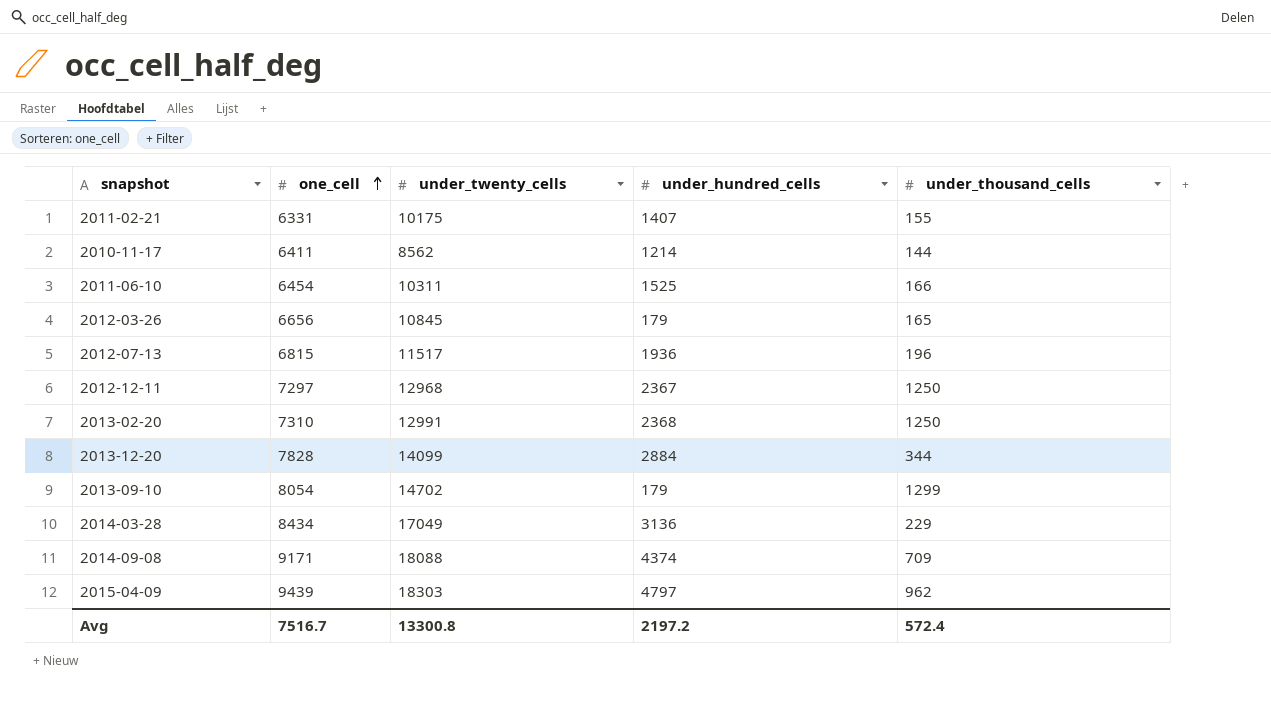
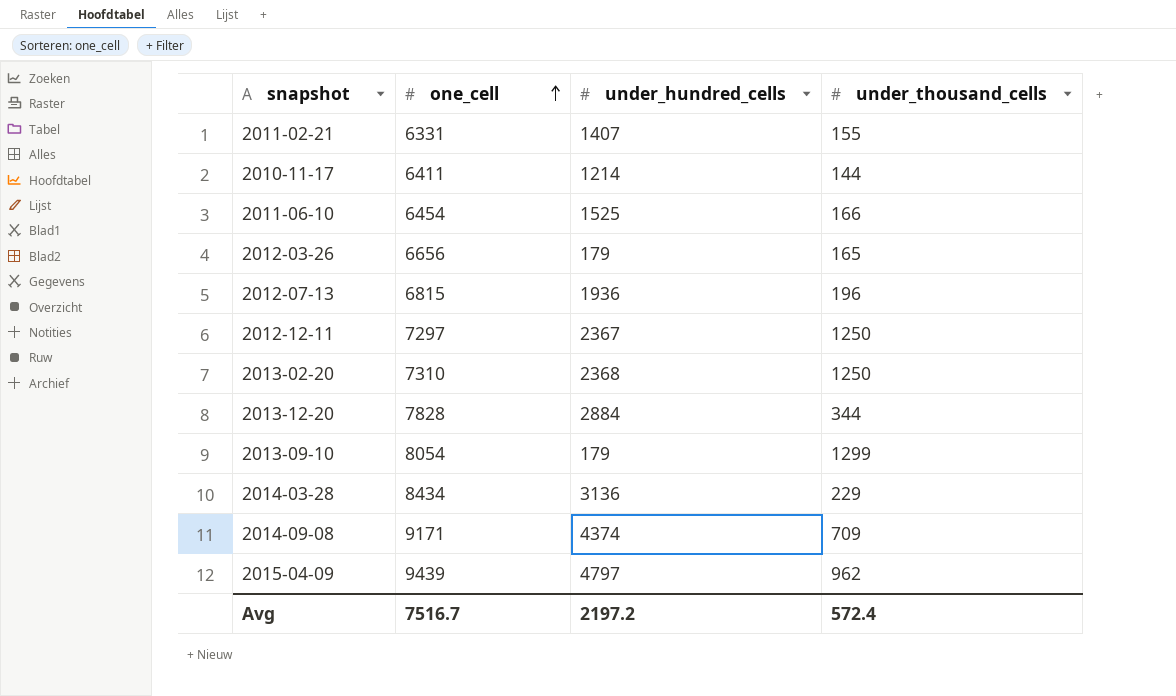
column under_twenty_cells | position: 3 -> none

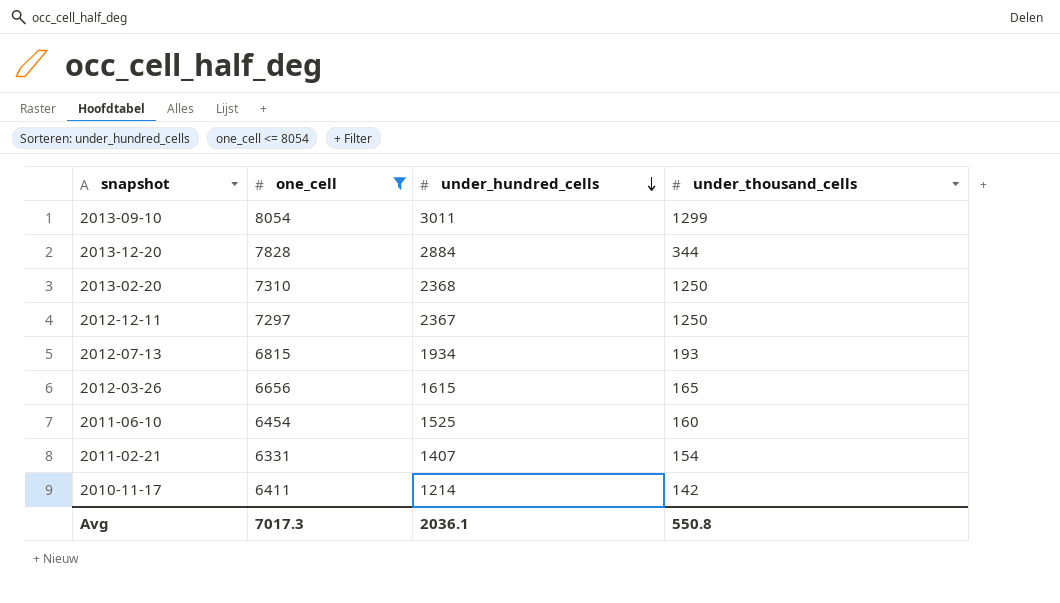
filter: none -> one_cell <= 8054
row order: one_cell ascending -> under_hundred_cells descending
2013-09-10 | under_hundred_cells: 179 -> 3011
2012-07-13 | under_hundred_cells: 1936 -> 1934
2012-07-13 | under_thousand_cells: 196 -> 193
2012-03-26 | under_hundred_cells: 179 -> 1615
2011-06-10 | under_thousand_cells: 166 -> 160
2011-02-21 | under_thousand_cells: 155 -> 154
2010-11-17 | under_thousand_cells: 144 -> 142
Avg | one_cell: 7516.7 -> 7017.3
Avg | under_hundred_cells: 2197.2 -> 2036.1
Avg | under_thousand_cells: 572.4 -> 550.8

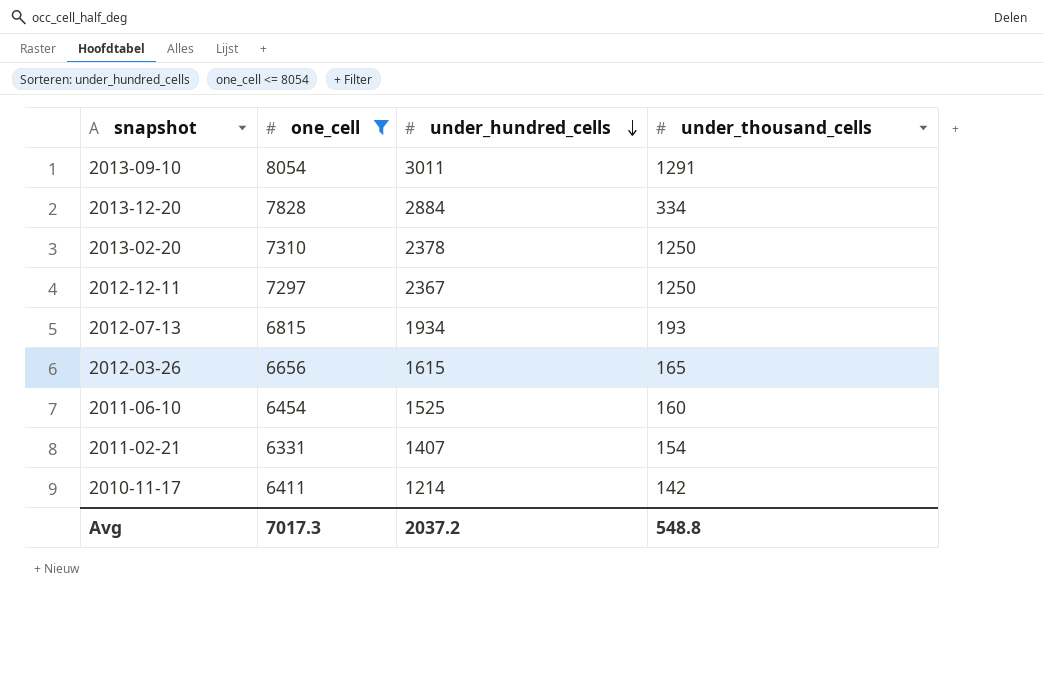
2013-09-10 | under_thousand_cells: 1299 -> 1291
2013-12-20 | under_thousand_cells: 344 -> 334
2013-02-20 | under_hundred_cells: 2368 -> 2378
Avg | under_hundred_cells: 2036.1 -> 2037.2
Avg | under_thousand_cells: 550.8 -> 548.8

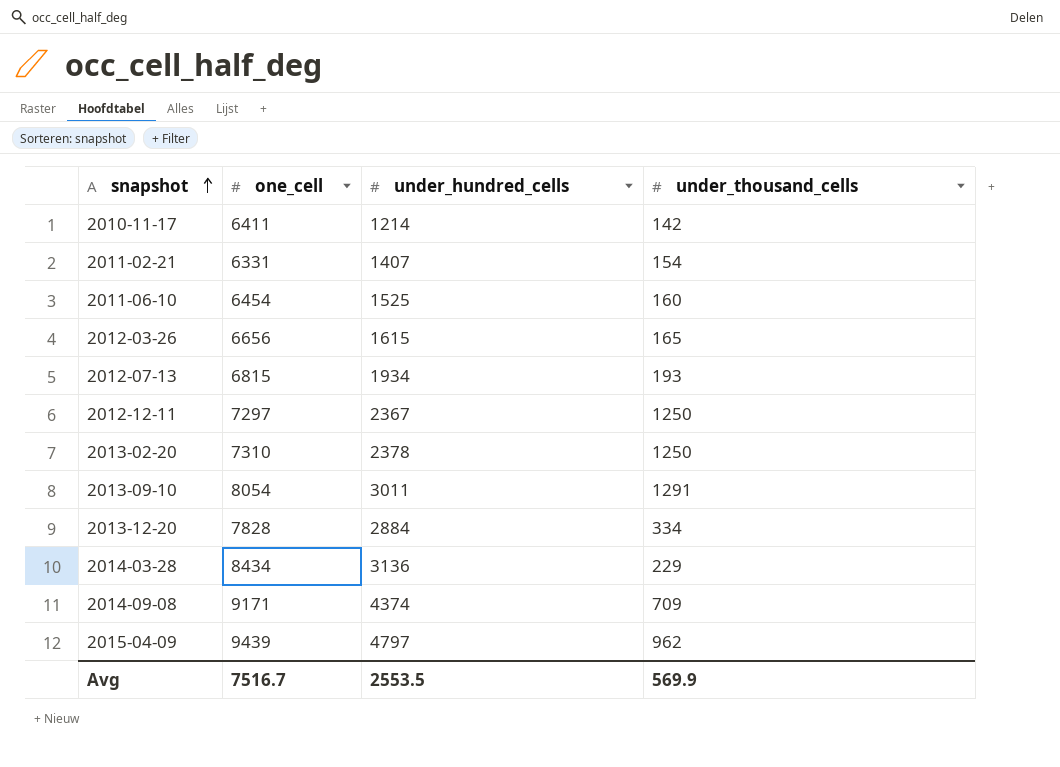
filter: one_cell <= 8054 -> none
row order: under_hundred_cells descending -> snapshot ascending
Avg | one_cell: 7017.3 -> 7516.7
Avg | under_hundred_cells: 2037.2 -> 2553.5
Avg | under_thousand_cells: 548.8 -> 569.9

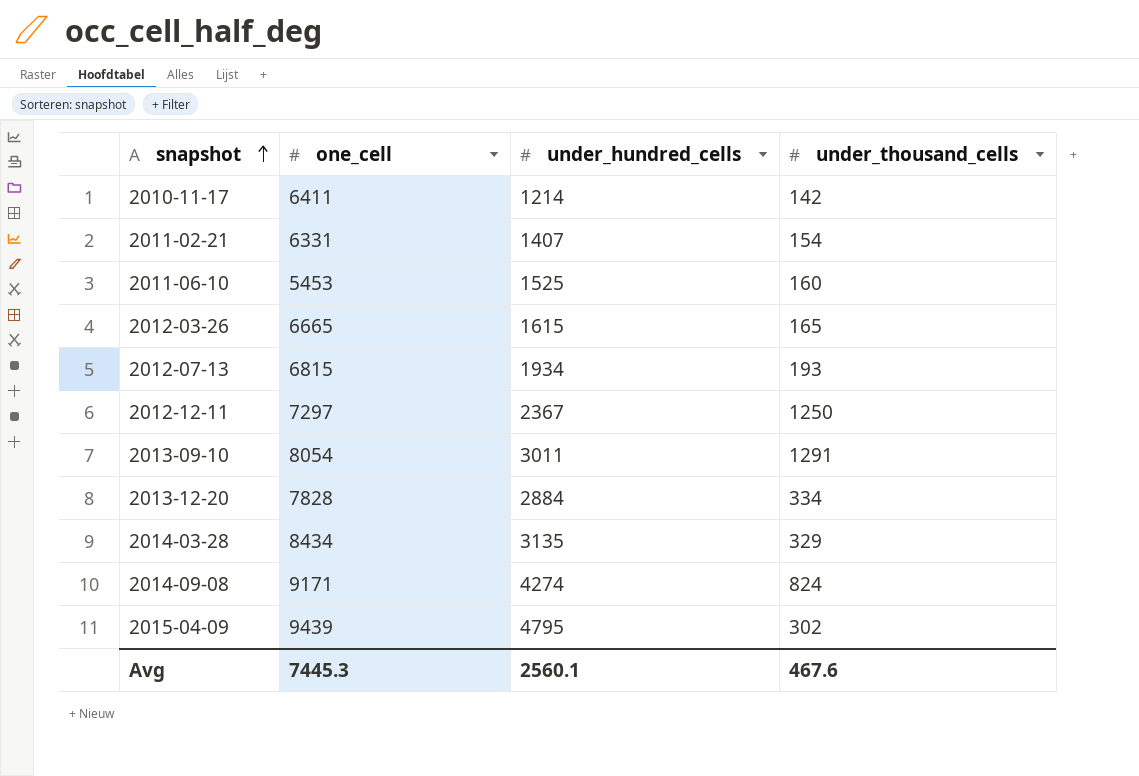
row 2013-02-20: 7310 | 2378 | 1250 -> none
2011-06-10 | one_cell: 6454 -> 5453
2012-03-26 | one_cell: 6656 -> 6665
2014-03-28 | under_hundred_cells: 3136 -> 3135
2014-03-28 | under_thousand_cells: 229 -> 329
2014-09-08 | under_hundred_cells: 4374 -> 4274
2014-09-08 | under_thousand_cells: 709 -> 824
2015-04-09 | under_hundred_cells: 4797 -> 4795
2015-04-09 | under_thousand_cells: 962 -> 302
Avg | one_cell: 7516.7 -> 7445.3
Avg | under_hundred_cells: 2553.5 -> 2560.1
Avg | under_thousand_cells: 569.9 -> 467.6

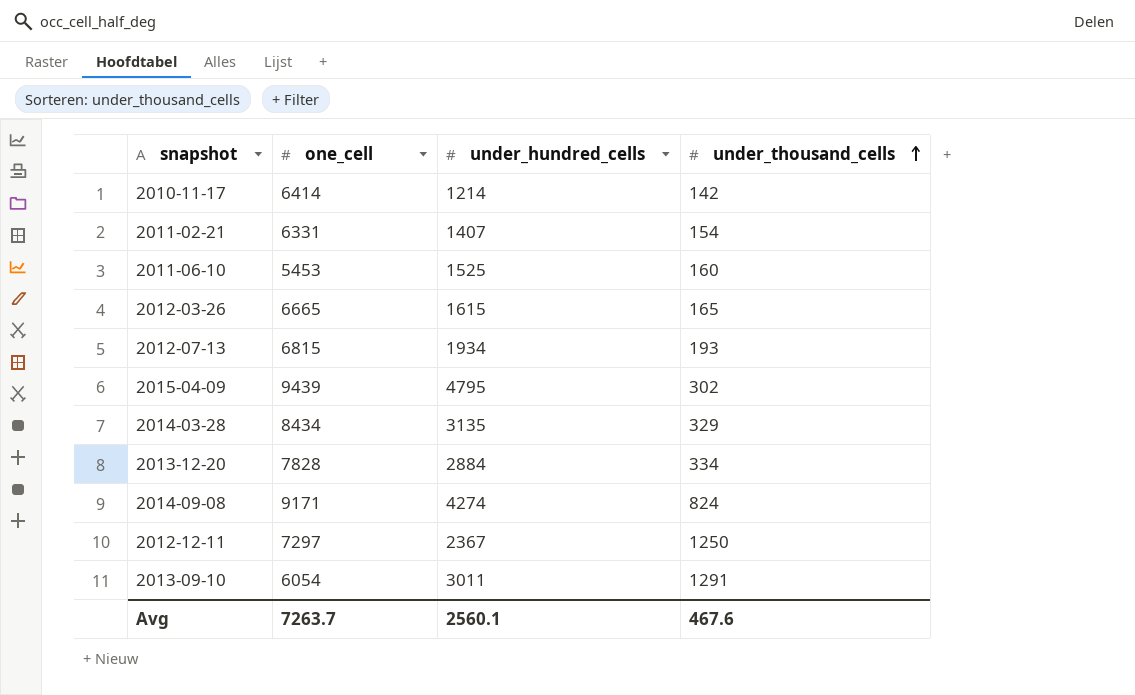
row order: snapshot ascending -> under_thousand_cells ascending
2010-11-17 | one_cell: 6411 -> 6414
2013-09-10 | one_cell: 8054 -> 6054
Avg | one_cell: 7445.3 -> 7263.7

